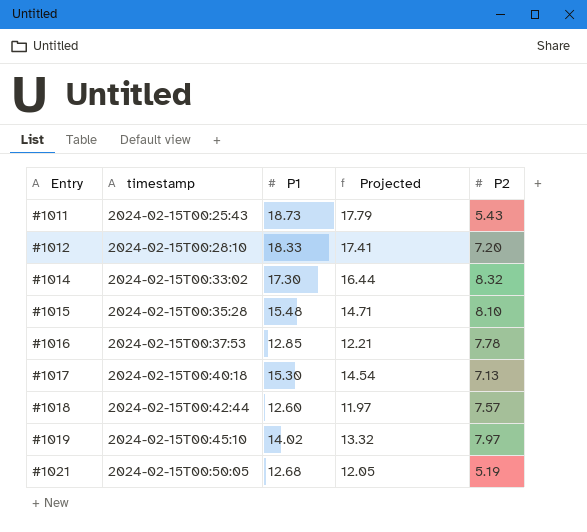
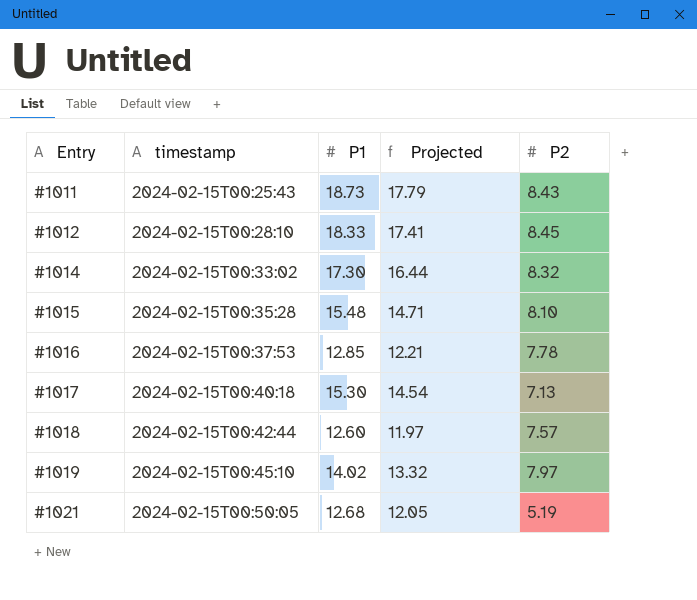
#1011 | P2: 5.43 -> 8.43
#1012 | P2: 7.20 -> 8.45

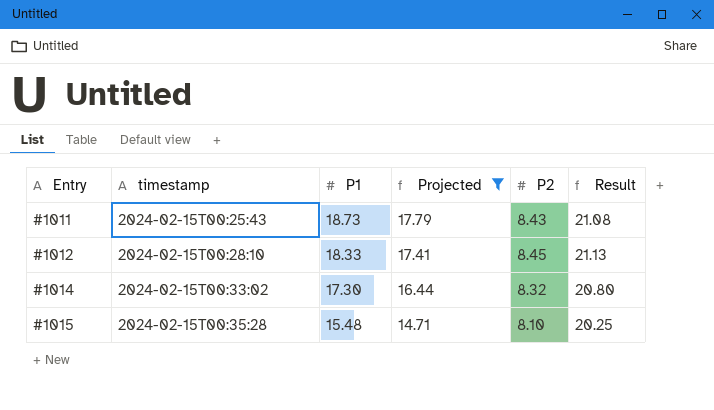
filter: none -> Projected >= 14.71
column Result | formula: none -> [P2] * 2.5

